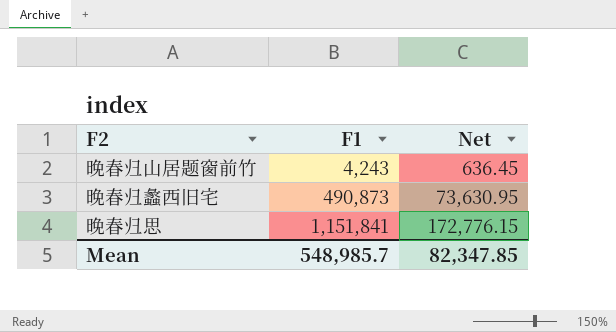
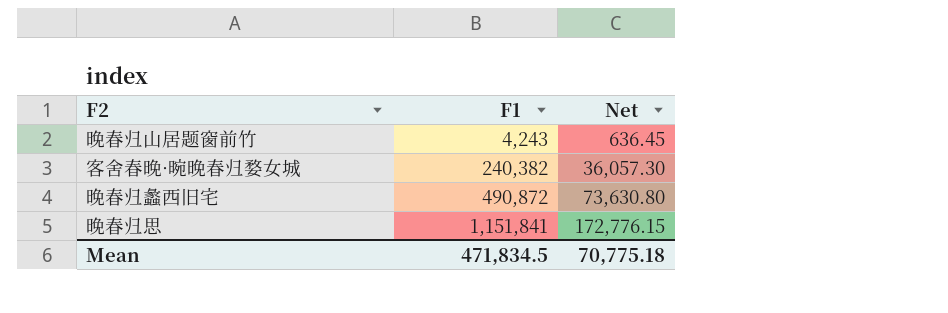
row 客舍春晚·晼晚春归婺女城: none -> 240,382 | 36,057.30
晚春归蠡西旧宅 | F1: 490,873 -> 490,872
晚春归蠡西旧宅 | Net: 73,630.95 -> 73,630.80
Mean | F1: 548,985.7 -> 471,834.5
Mean | Net: 82,347.85 -> 70,775.18

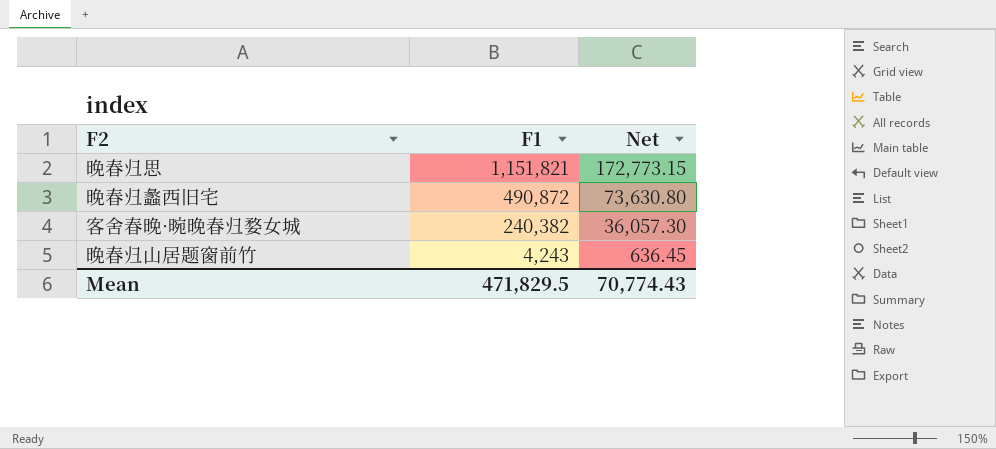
row order: F1 ascending -> F1 descending
晚春归思 | F1: 1,151,841 -> 1,151,821
晚春归思 | Net: 172,776.15 -> 172,773.15
Mean | F1: 471,834.5 -> 471,829.5
Mean | Net: 70,775.18 -> 70,774.43

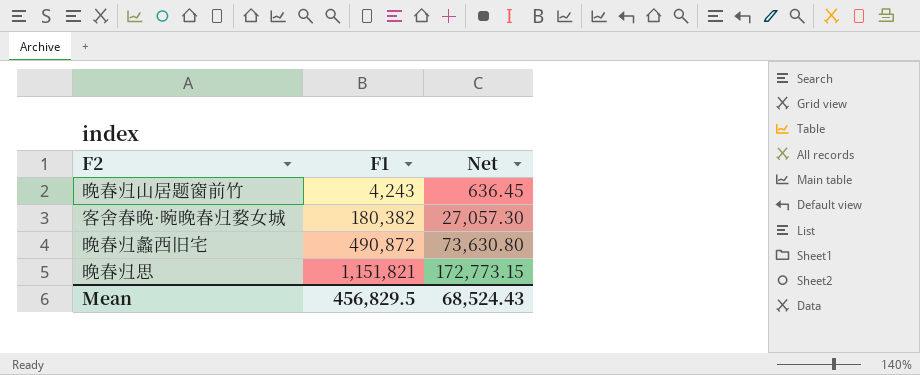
row order: F1 descending -> F1 ascending
客舍春晚·晼晚春归婺女城 | F1: 240,382 -> 180,382
客舍春晚·晼晚春归婺女城 | Net: 36,057.30 -> 27,057.30
Mean | F1: 471,829.5 -> 456,829.5
Mean | Net: 70,774.43 -> 68,524.43

